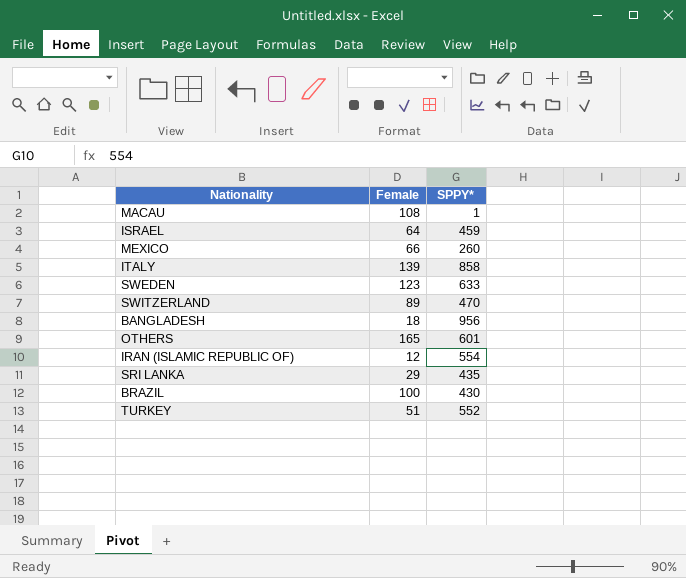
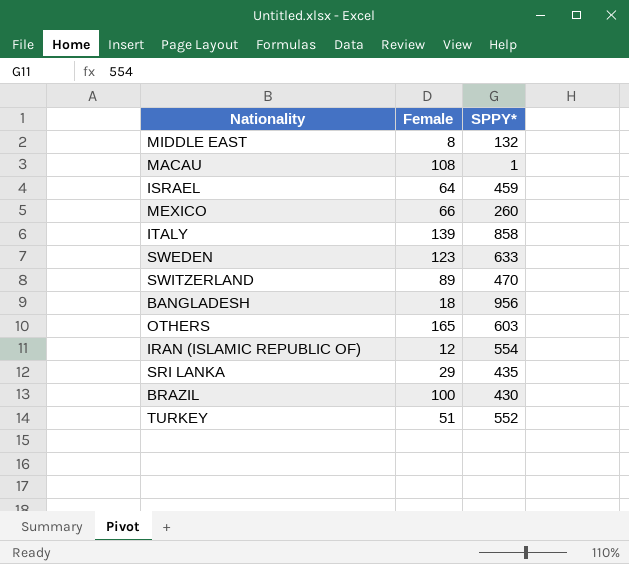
row MIDDLE EAST: none -> 8 | 132
OTHERS | SPPY*: 601 -> 603

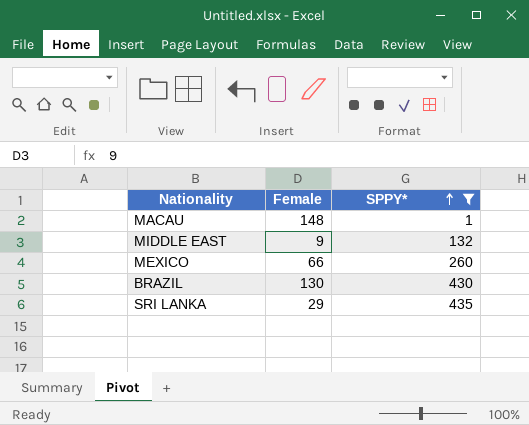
filter: none -> SPPY* <= 435
row order: none -> SPPY* ascending
MACAU | Female: 108 -> 148
MIDDLE EAST | Female: 8 -> 9
BRAZIL | Female: 100 -> 130

